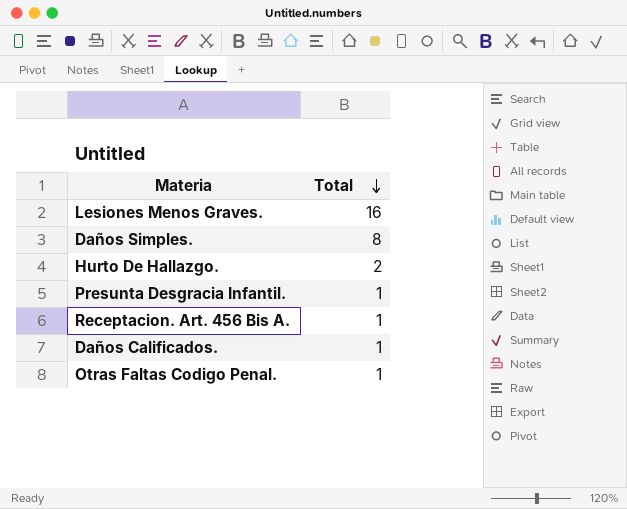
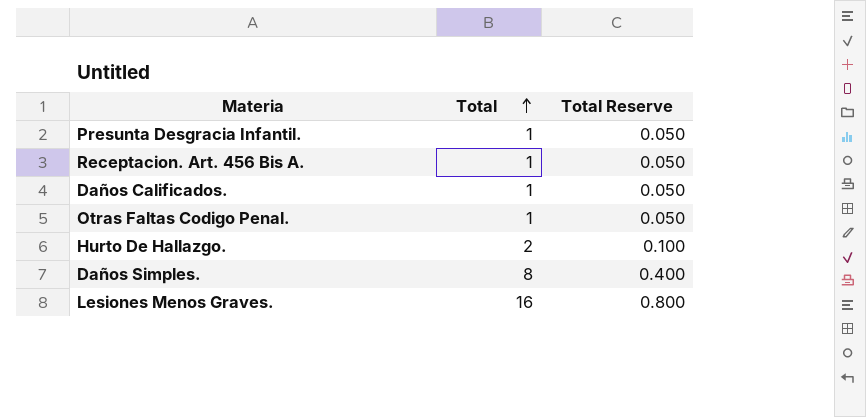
row order: Total descending -> Total ascending
column Total Reserve | formula: none -> [Total] * 0.05

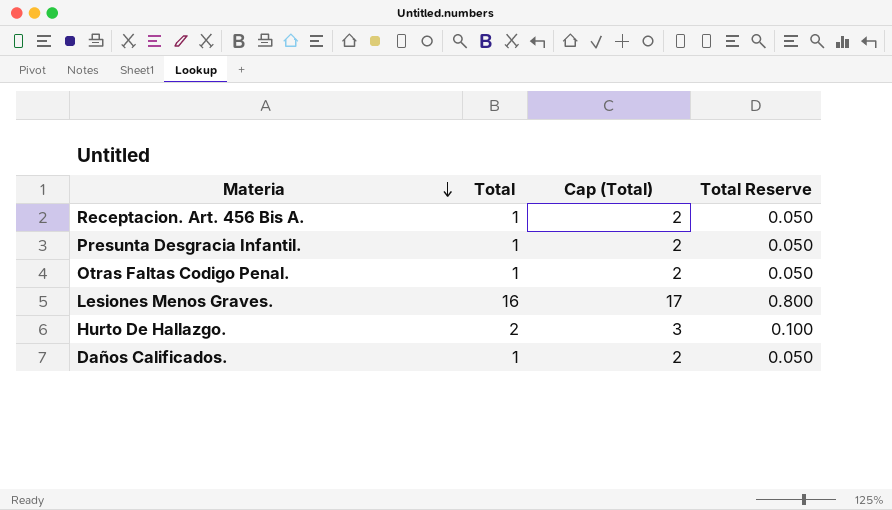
row order: Total ascending -> Materia descending
column Cap (Total) | formula: none -> [Total] + 1
row Daños Simples.: 8 | 0.400 -> none

